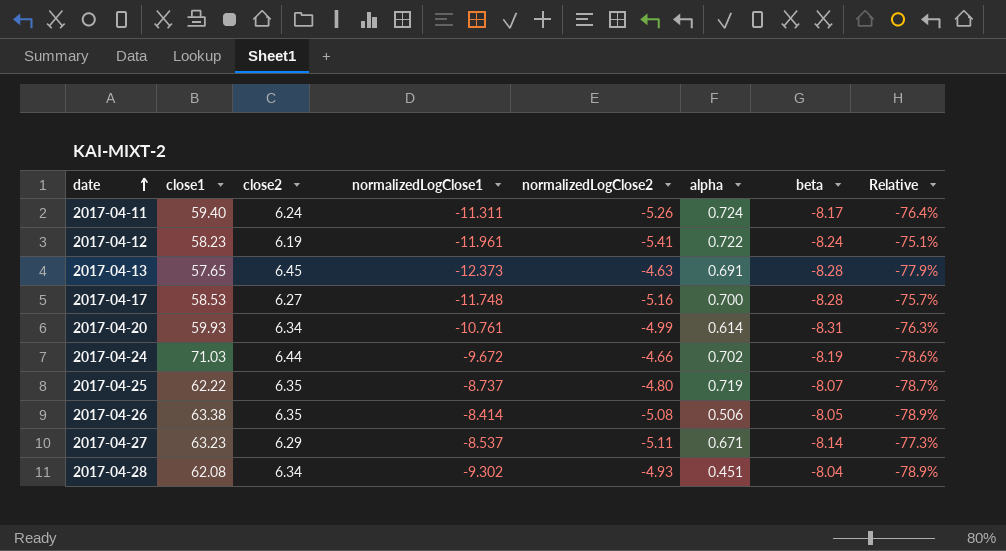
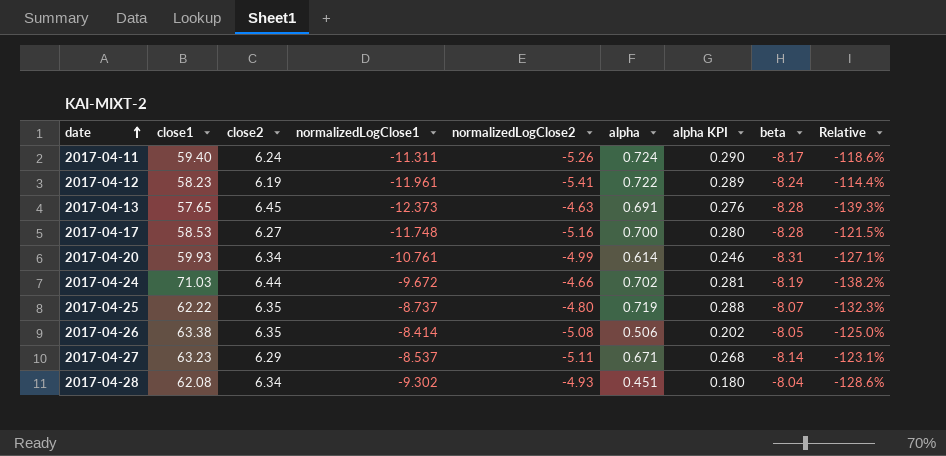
column alpha KPI | formula: none -> [alpha] * 0.4
column Relative | formula: [close2] / [beta] -> [close2] / [normalizedLogClose2]

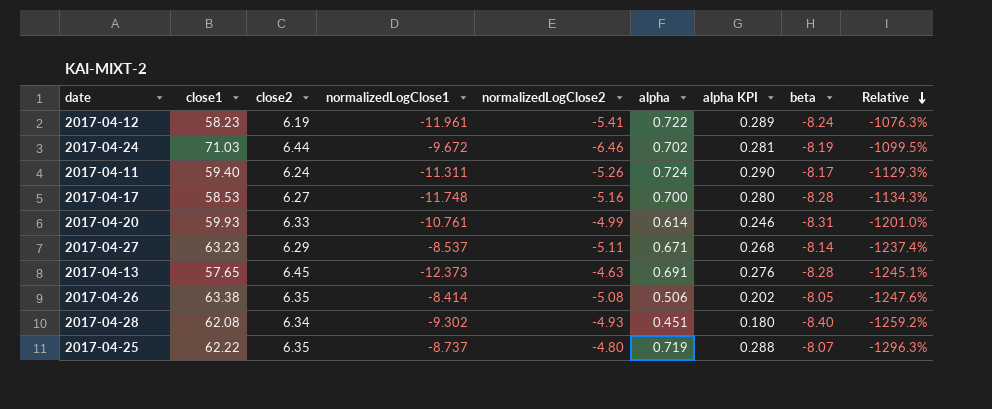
row order: date ascending -> Relative descending
column Relative | formula: [close2] / [normalizedLogClose2] -> [close1] / [normalizedLogClose2]
2017-04-24 | normalizedLogClose2: -4.66 -> -6.46
2017-04-20 | close2: 6.34 -> 6.33
2017-04-28 | beta: -8.04 -> -8.40

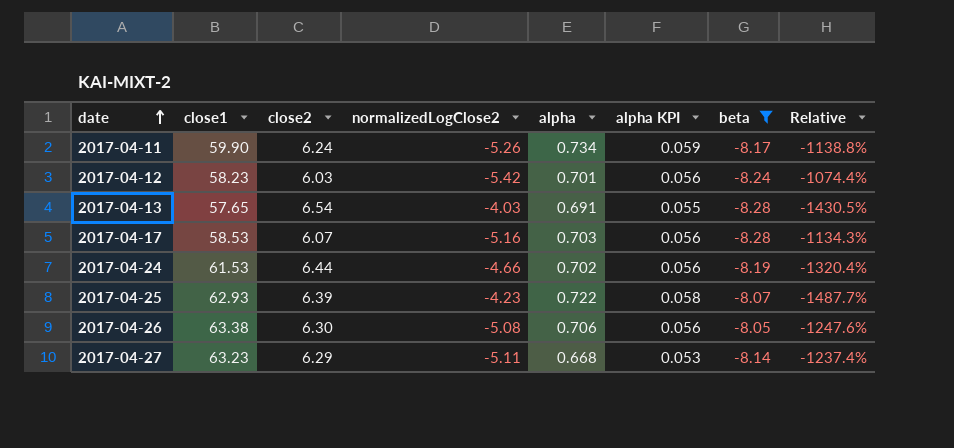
filter: none -> beta >= -8.28
row order: Relative descending -> date ascending
column normalizedLogClose1 | position: 4 -> none
column alpha KPI | formula: [alpha] * 0.4 -> [alpha] * 0.08
2017-04-11 | close1: 59.40 -> 59.90
2017-04-11 | alpha: 0.724 -> 0.734
2017-04-11 | Relative: -1129.3% -> -1138.8%
2017-04-12 | close2: 6.19 -> 6.03
2017-04-12 | normalizedLogClose2: -5.41 -> -5.42
2017-04-12 | alpha: 0.722 -> 0.701
2017-04-12 | Relative: -1076.3% -> -1074.4%
2017-04-13 | close2: 6.45 -> 6.54
2017-04-13 | normalizedLogClose2: -4.63 -> -4.03
2017-04-13 | Relative: -1245.1% -> -1430.5%
2017-04-17 | close2: 6.27 -> 6.07
2017-04-17 | alpha: 0.700 -> 0.703
2017-04-24 | close1: 71.03 -> 61.53
2017-04-24 | normalizedLogClose2: -6.46 -> -4.66
2017-04-24 | Relative: -1099.5% -> -1320.4%
2017-04-25 | close1: 62.22 -> 62.93
2017-04-25 | close2: 6.35 -> 6.39
2017-04-25 | normalizedLogClose2: -4.80 -> -4.23
2017-04-25 | alpha: 0.719 -> 0.722
2017-04-25 | Relative: -1296.3% -> -1487.7%
2017-04-26 | close2: 6.35 -> 6.30
2017-04-26 | alpha: 0.506 -> 0.706
2017-04-27 | alpha: 0.671 -> 0.668

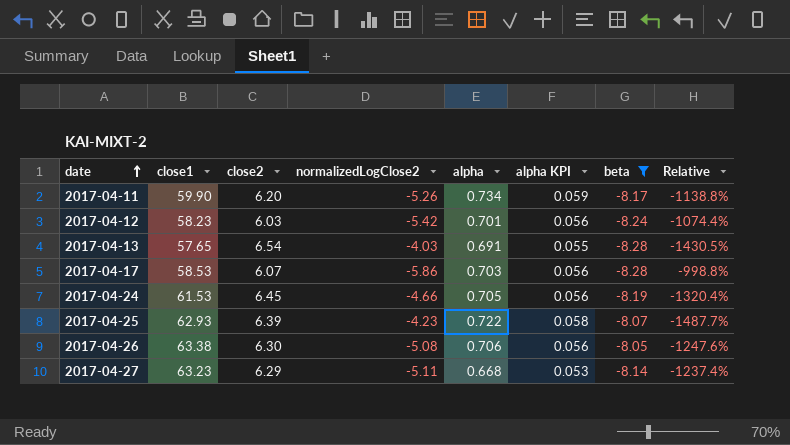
2017-04-11 | close2: 6.24 -> 6.20
2017-04-17 | normalizedLogClose2: -5.16 -> -5.86
2017-04-17 | Relative: -1134.3% -> -998.8%
2017-04-24 | close2: 6.44 -> 6.45
2017-04-24 | alpha: 0.702 -> 0.705

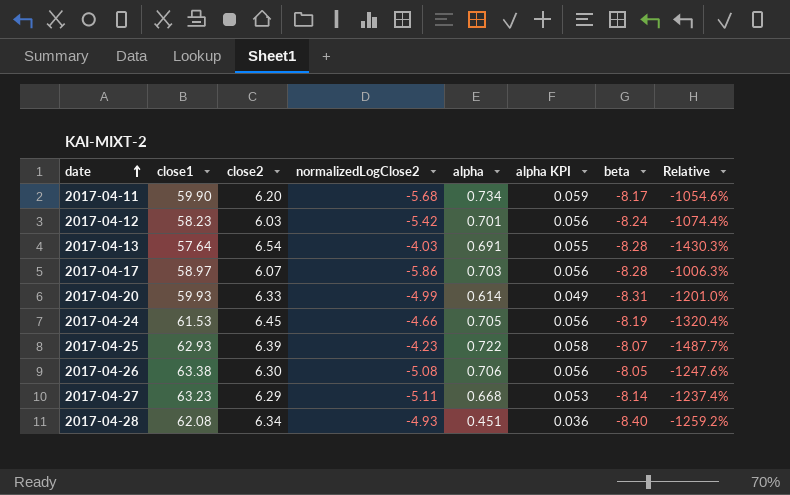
filter: beta >= -8.28 -> none
2017-04-11 | normalizedLogClose2: -5.26 -> -5.68
2017-04-11 | Relative: -1138.8% -> -1054.6%
2017-04-13 | close1: 57.65 -> 57.64
2017-04-13 | Relative: -1430.5% -> -1430.3%
2017-04-17 | close1: 58.53 -> 58.97
2017-04-17 | Relative: -998.8% -> -1006.3%

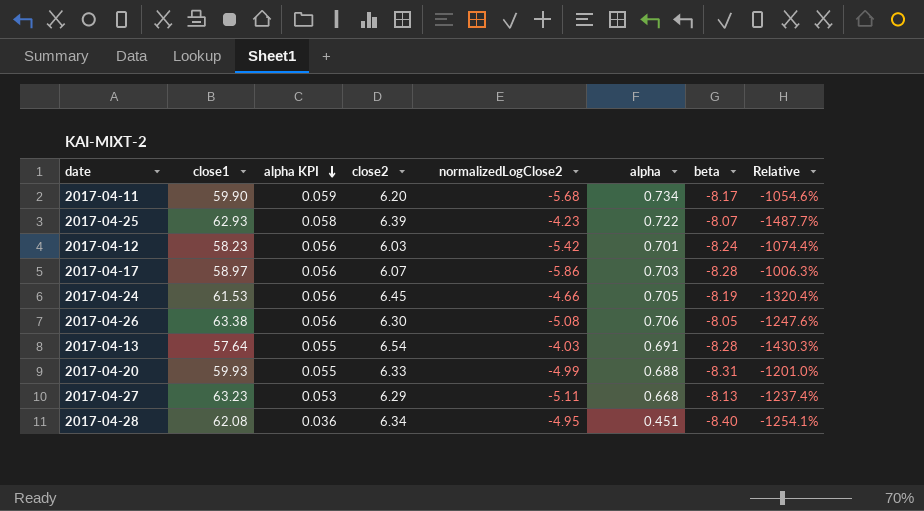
row order: date ascending -> alpha KPI descending
column alpha KPI | position: 6 -> 3
2017-04-20 | alpha KPI: 0.049 -> 0.055
2017-04-20 | alpha: 0.614 -> 0.688
2017-04-27 | beta: -8.14 -> -8.13
2017-04-28 | normalizedLogClose2: -4.93 -> -4.95
2017-04-28 | Relative: -1259.2% -> -1254.1%

